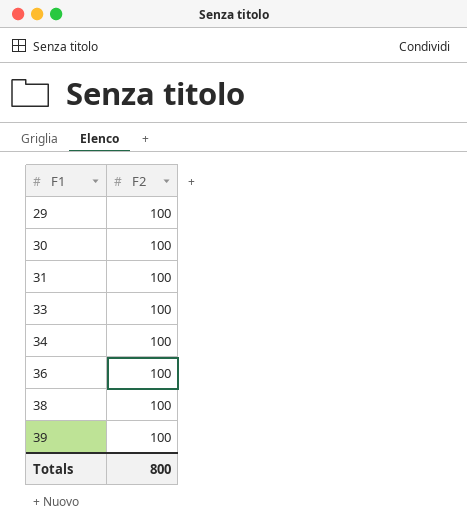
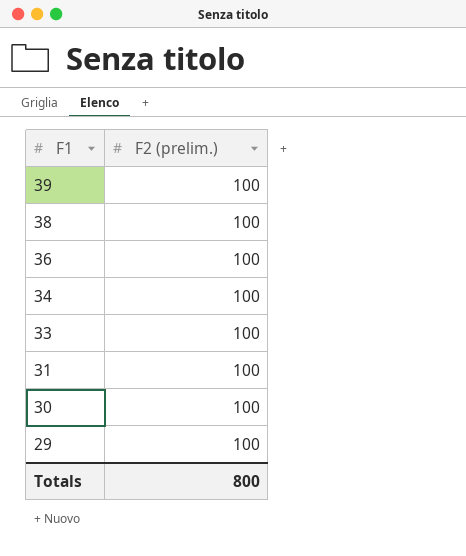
row order: F1 ascending -> F1 descending
column name: F2 -> F2 (prelim.)

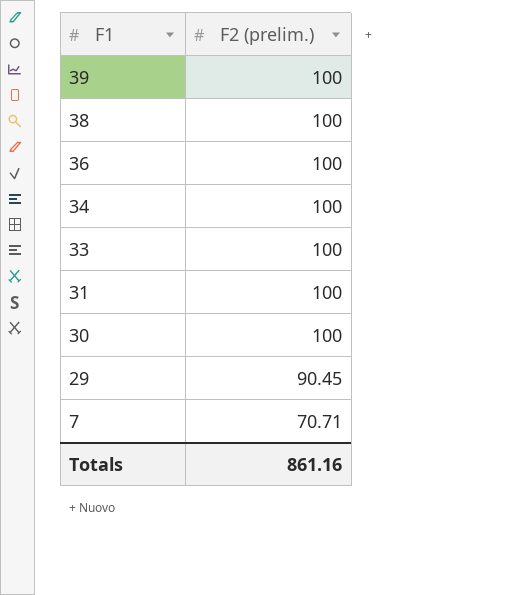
29 | F2 (prelim.): 100 -> 90.45
row 7: none -> 70.71
Totals | F2 (prelim.): 800 -> 861.16

